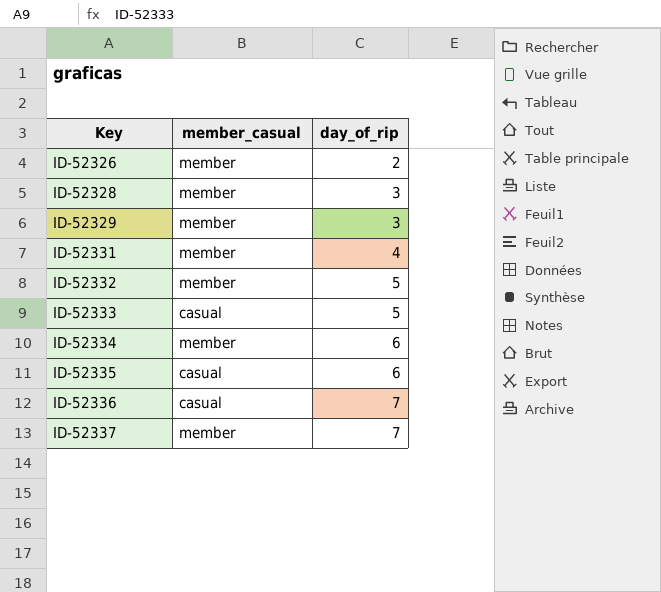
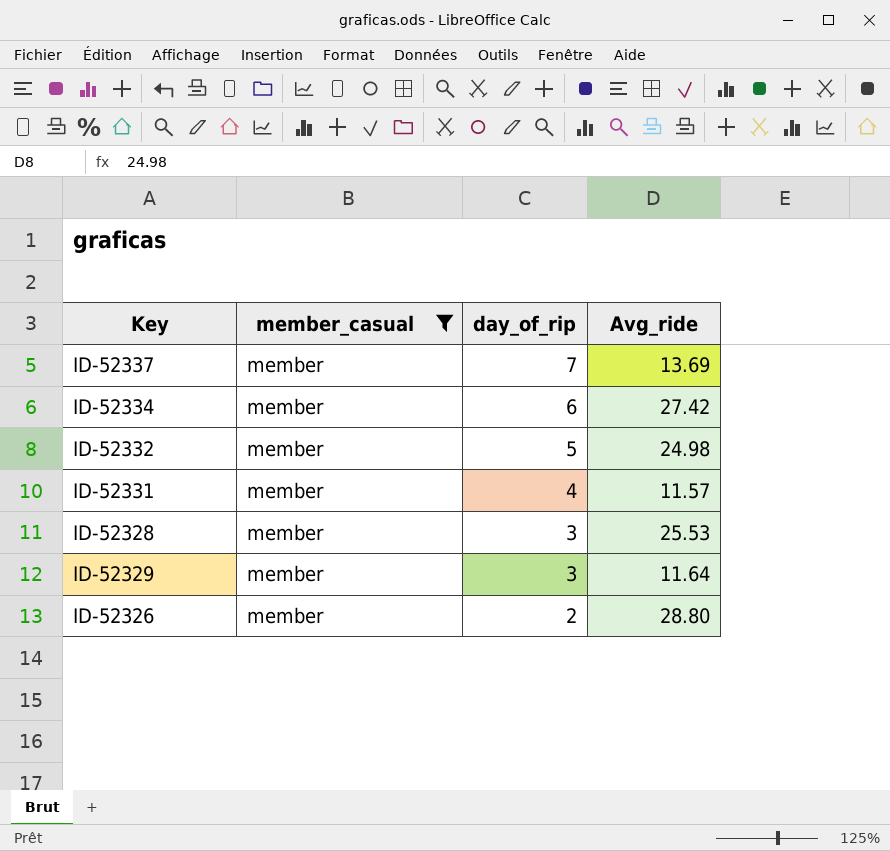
filter: none -> member_casual = member
row order: Key ascending -> day_of_rip descending
column Avg_ride | position: none -> 4

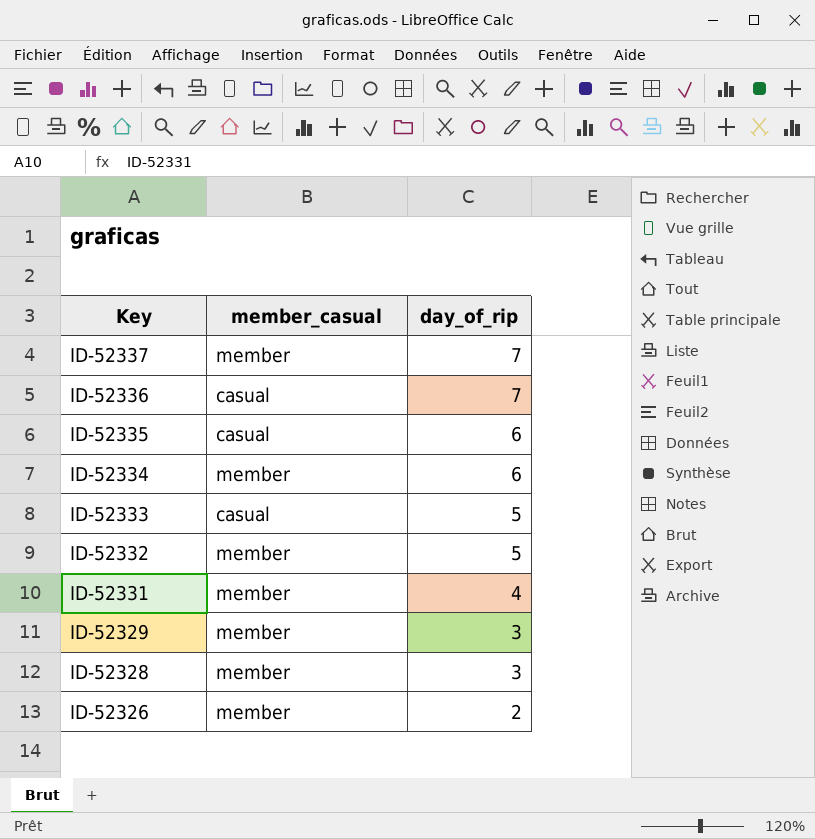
filter: member_casual = member -> none
row order: day_of_rip descending -> Key descending
column Avg_ride | position: 4 -> none

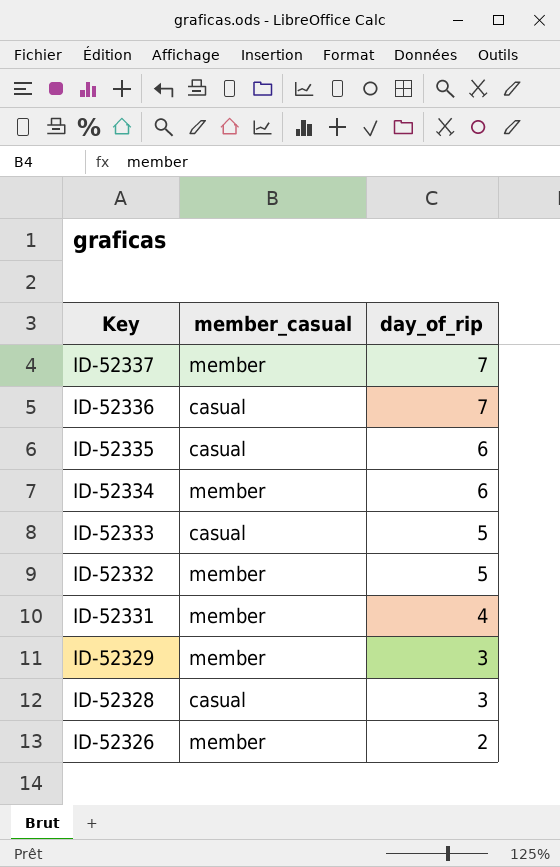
ID-52328 | member_casual: member -> casual

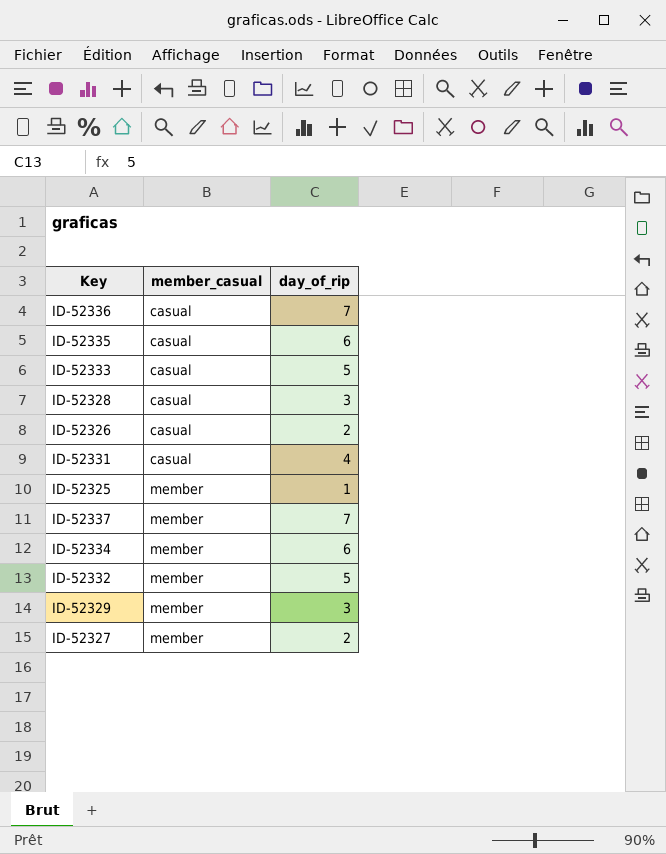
row order: Key descending -> member_casual ascending
ID-52326 | member_casual: member -> casual
ID-52331 | member_casual: member -> casual
row ID-52325: none -> member | 1
row ID-52327: none -> member | 2

